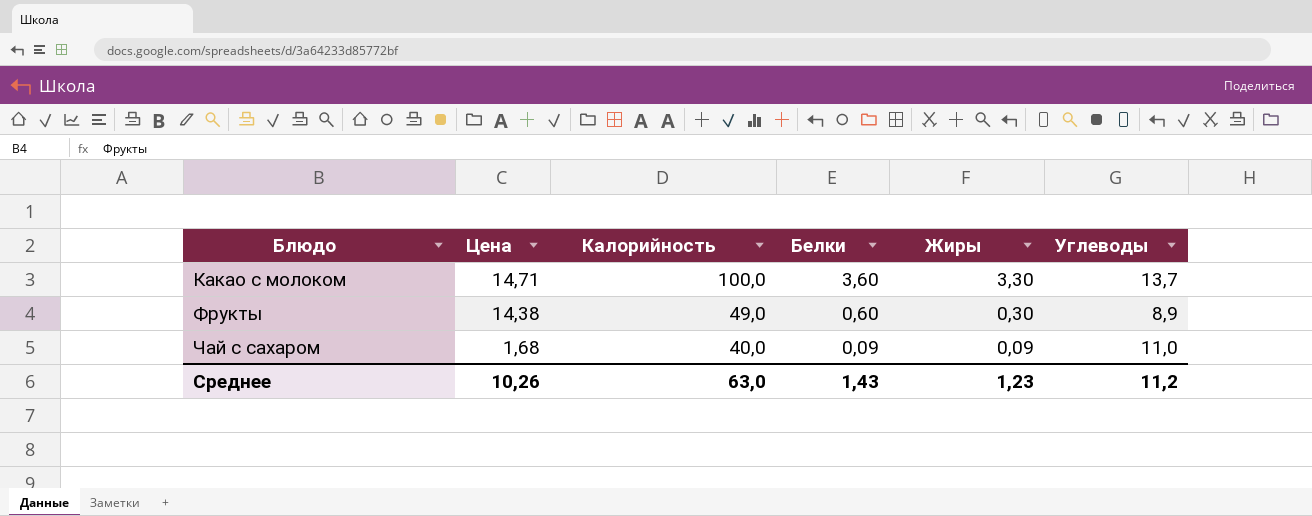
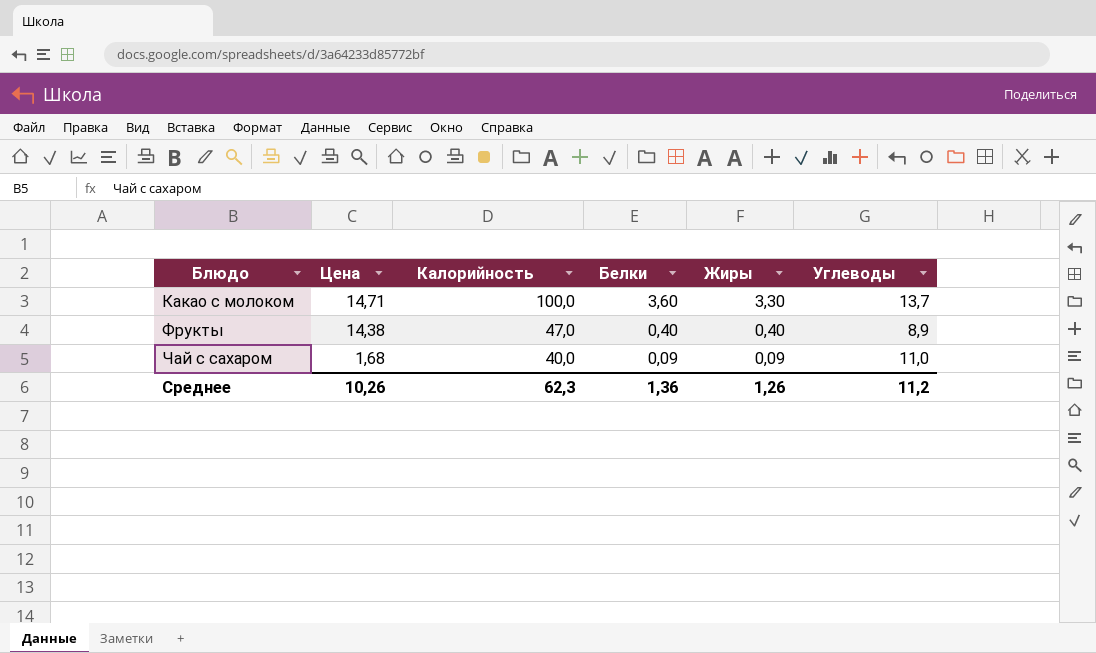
Фрукты | Калорийность: 49,0 -> 47,0
Фрукты | Белки: 0,60 -> 0,40
Фрукты | Жиры: 0,30 -> 0,40
Среднее | Калорийность: 63,0 -> 62,3
Среднее | Белки: 1,43 -> 1,36
Среднее | Жиры: 1,23 -> 1,26

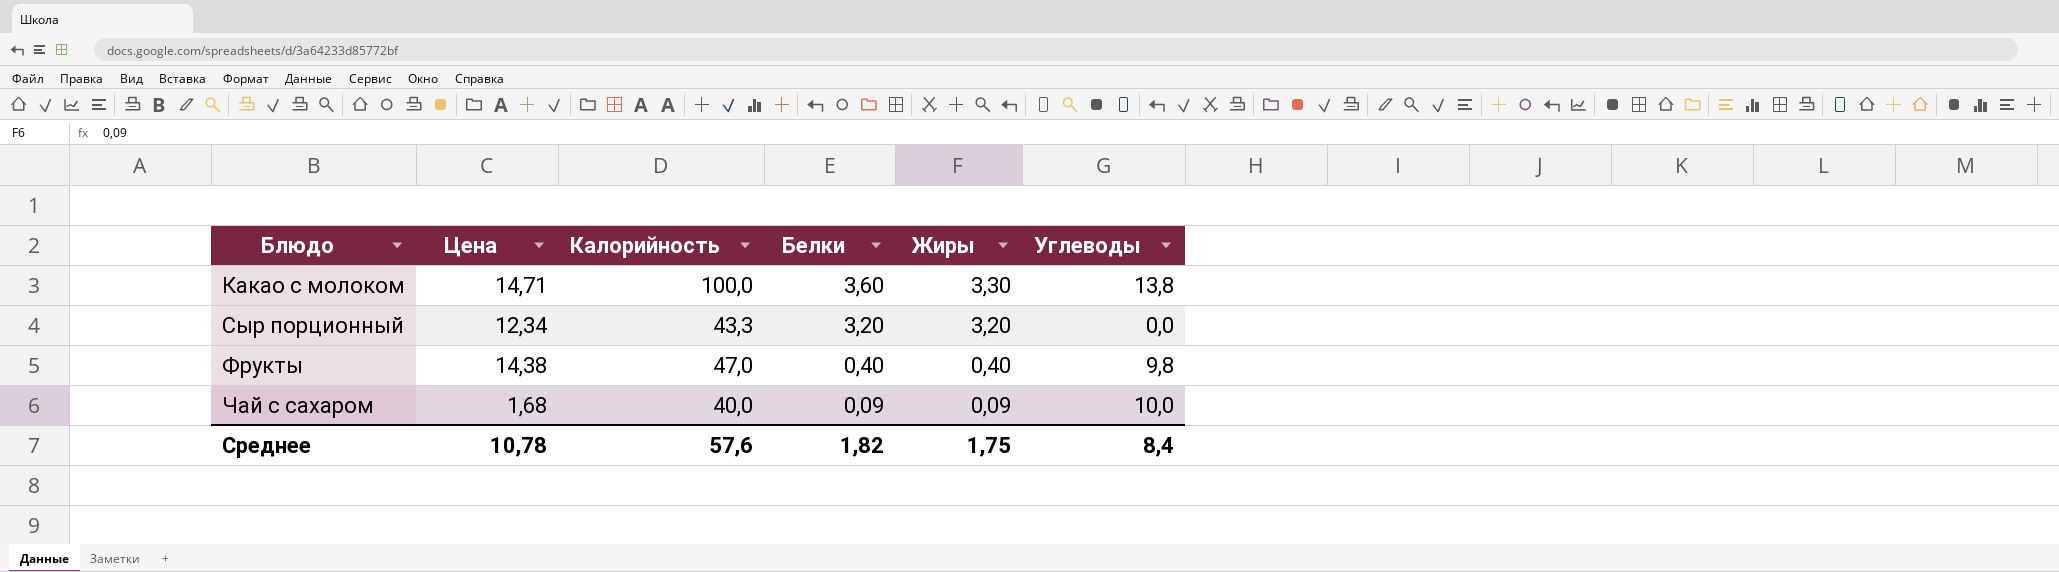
Какао с молоком | Углеводы: 13,7 -> 13,8
row Сыр порционный: none -> 12,34 | 43,3 | 3,20 | 3,20 | 0,0
Фрукты | Углеводы: 8,9 -> 9,8
Чай с сахаром | Углеводы: 11,0 -> 10,0
Среднее | Цена: 10,26 -> 10,78
Среднее | Калорийность: 62,3 -> 57,6
Среднее | Белки: 1,36 -> 1,82
Среднее | Жиры: 1,26 -> 1,75
Среднее | Углеводы: 11,2 -> 8,4

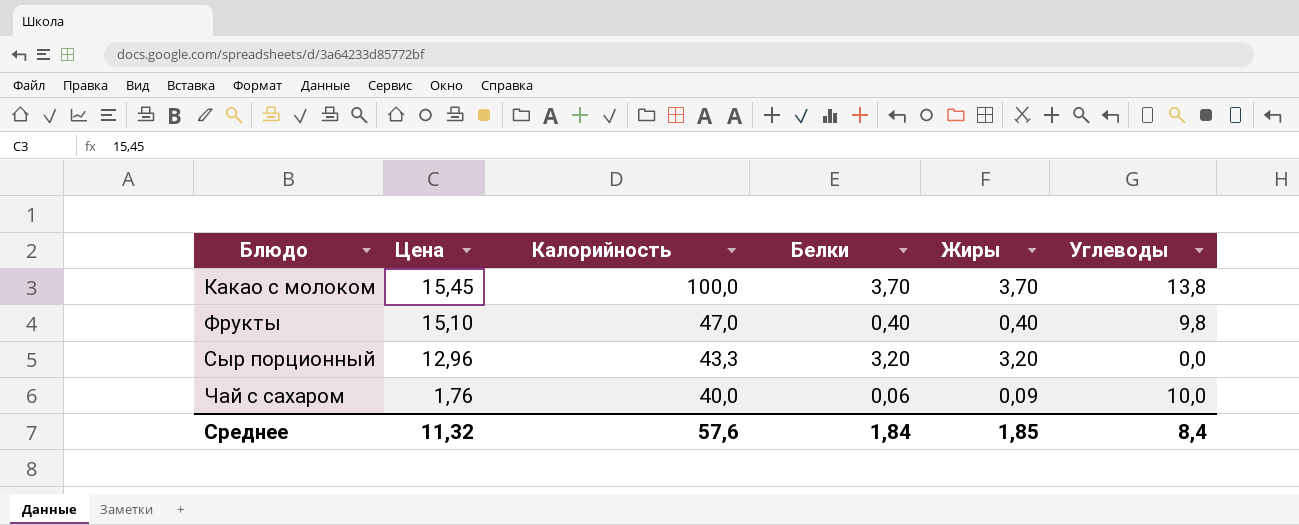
row order: Блюдо ascending -> Цена descending
Какао с молоком | Цена: 14,71 -> 15,45
Какао с молоком | Белки: 3,60 -> 3,70
Какао с молоком | Жиры: 3,30 -> 3,70
Фрукты | Цена: 14,38 -> 15,10
Сыр порционный | Цена: 12,34 -> 12,96
Чай с сахаром | Цена: 1,68 -> 1,76
Чай с сахаром | Белки: 0,09 -> 0,06
Среднее | Цена: 10,78 -> 11,32
Среднее | Белки: 1,82 -> 1,84
Среднее | Жиры: 1,75 -> 1,85

